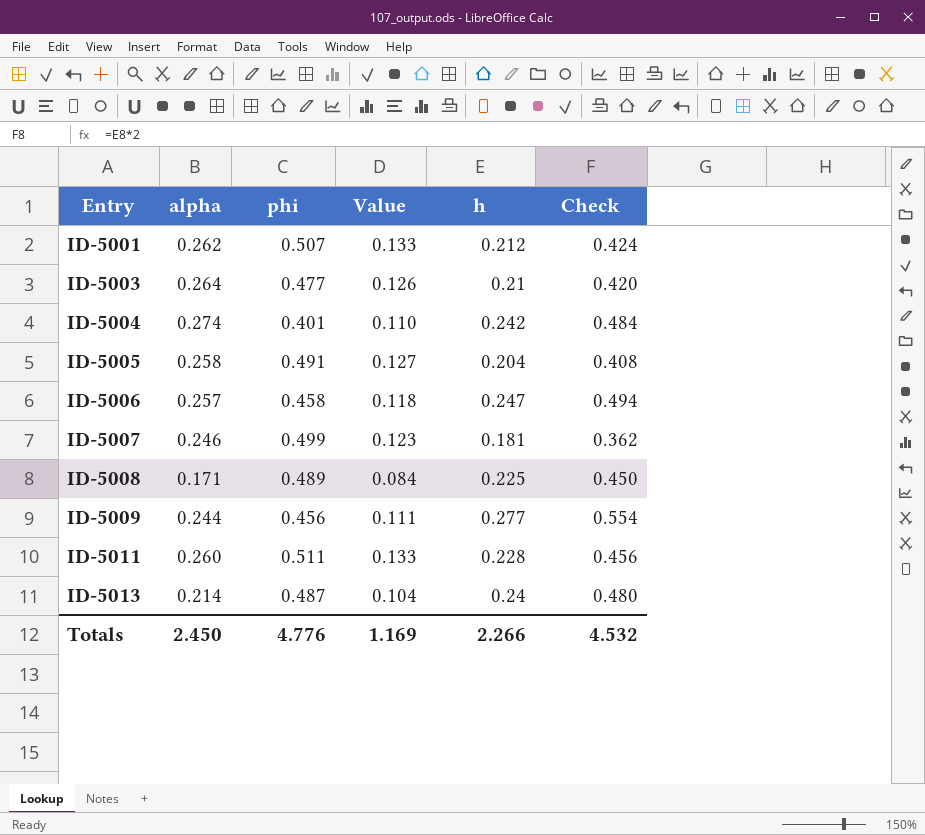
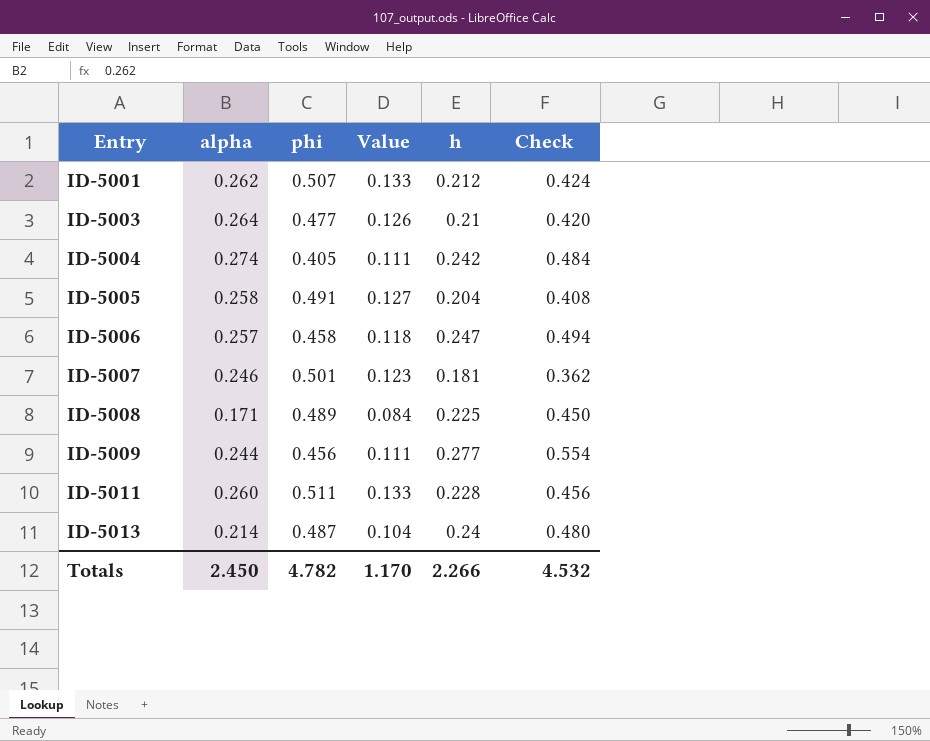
ID-5004 | phi: 0.401 -> 0.405
ID-5004 | Value: 0.110 -> 0.111
ID-5007 | phi: 0.499 -> 0.501
Totals | phi: 4.776 -> 4.782
Totals | Value: 1.169 -> 1.170

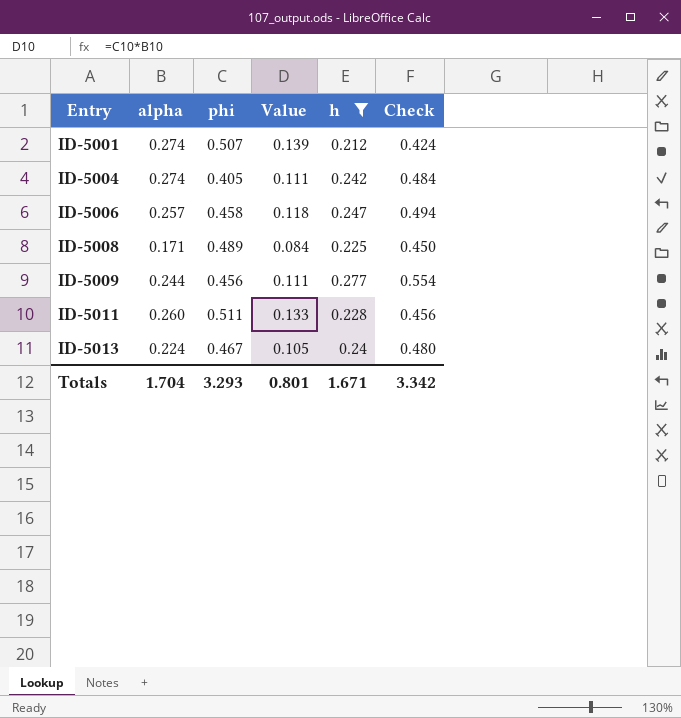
filter: none -> h >= 0.212
ID-5001 | alpha: 0.262 -> 0.274
ID-5001 | Value: 0.133 -> 0.139
ID-5013 | alpha: 0.214 -> 0.224
ID-5013 | phi: 0.487 -> 0.467
ID-5013 | Value: 0.104 -> 0.105
Totals | alpha: 2.450 -> 1.704
Totals | phi: 4.782 -> 3.293
Totals | Value: 1.170 -> 0.801
Totals | h: 2.266 -> 1.671
Totals | Check: 4.532 -> 3.342

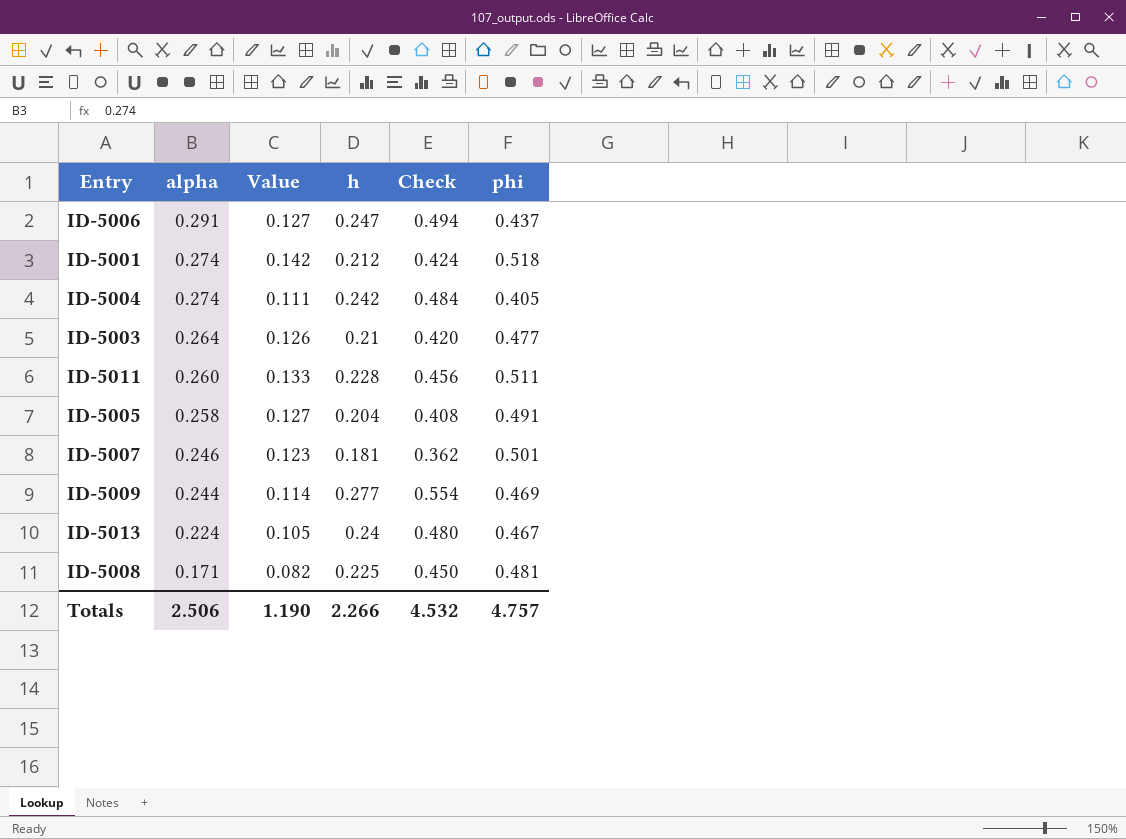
filter: h >= 0.212 -> none
row order: Entry ascending -> alpha descending
column phi | position: 3 -> 6
ID-5006 | alpha: 0.257 -> 0.291
ID-5006 | Value: 0.118 -> 0.127
ID-5006 | phi: 0.458 -> 0.437
ID-5001 | Value: 0.139 -> 0.142
ID-5001 | phi: 0.507 -> 0.518
ID-5009 | Value: 0.111 -> 0.114
ID-5009 | phi: 0.456 -> 0.469
ID-5008 | Value: 0.084 -> 0.082
ID-5008 | phi: 0.489 -> 0.481
Totals | alpha: 1.704 -> 2.506
Totals | Value: 0.801 -> 1.190
Totals | h: 1.671 -> 2.266
Totals | Check: 3.342 -> 4.532
Totals | phi: 3.293 -> 4.757

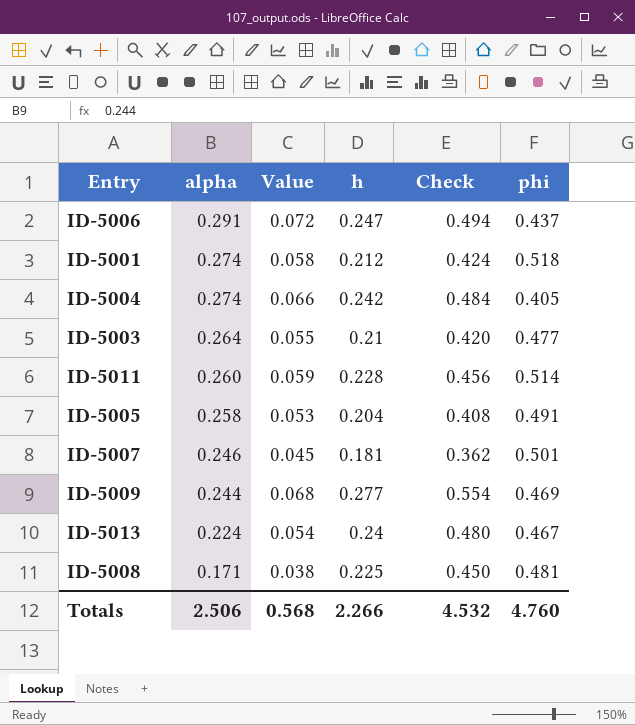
column Value | formula: [alpha] * [phi] -> [alpha] * [h]
ID-5011 | phi: 0.511 -> 0.514
Totals | Value: 1.190 -> 0.568
Totals | phi: 4.757 -> 4.760

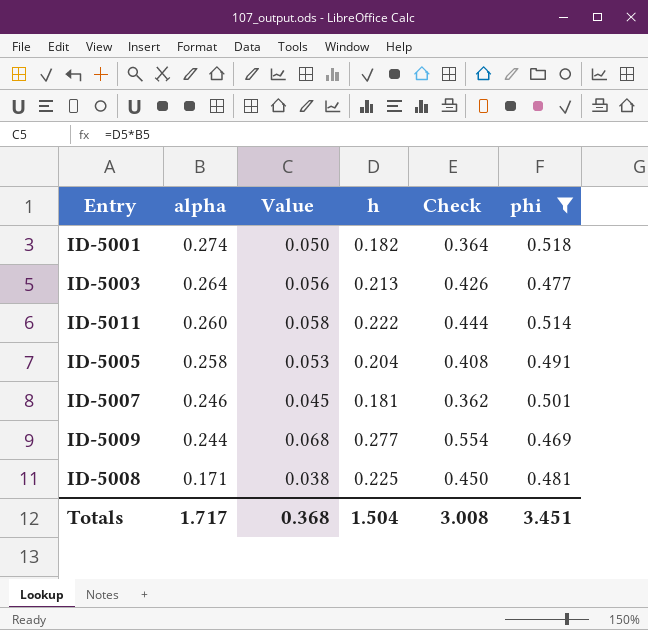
filter: none -> phi >= 0.469
ID-5001 | Value: 0.058 -> 0.050
ID-5001 | h: 0.212 -> 0.182
ID-5001 | Check: 0.424 -> 0.364
ID-5003 | Value: 0.055 -> 0.056
ID-5003 | h: 0.21 -> 0.213
ID-5003 | Check: 0.420 -> 0.426
ID-5011 | Value: 0.059 -> 0.058
ID-5011 | h: 0.228 -> 0.222
ID-5011 | Check: 0.456 -> 0.444
Totals | alpha: 2.506 -> 1.717
Totals | Value: 0.568 -> 0.368
Totals | h: 2.266 -> 1.504
Totals | Check: 4.532 -> 3.008
Totals | phi: 4.760 -> 3.451

